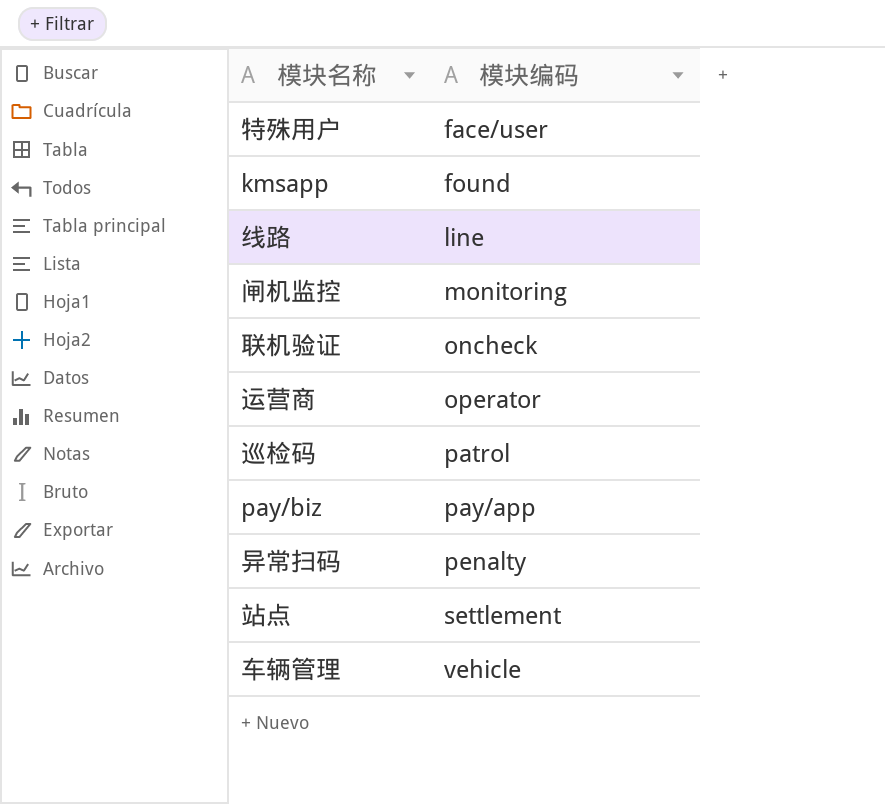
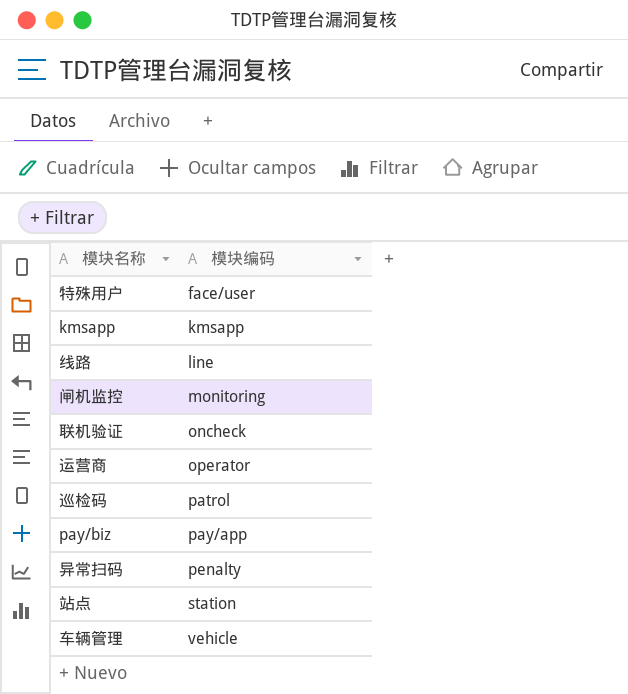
kmsapp | 模块编码: found -> kmsapp
站点 | 模块编码: settlement -> station

